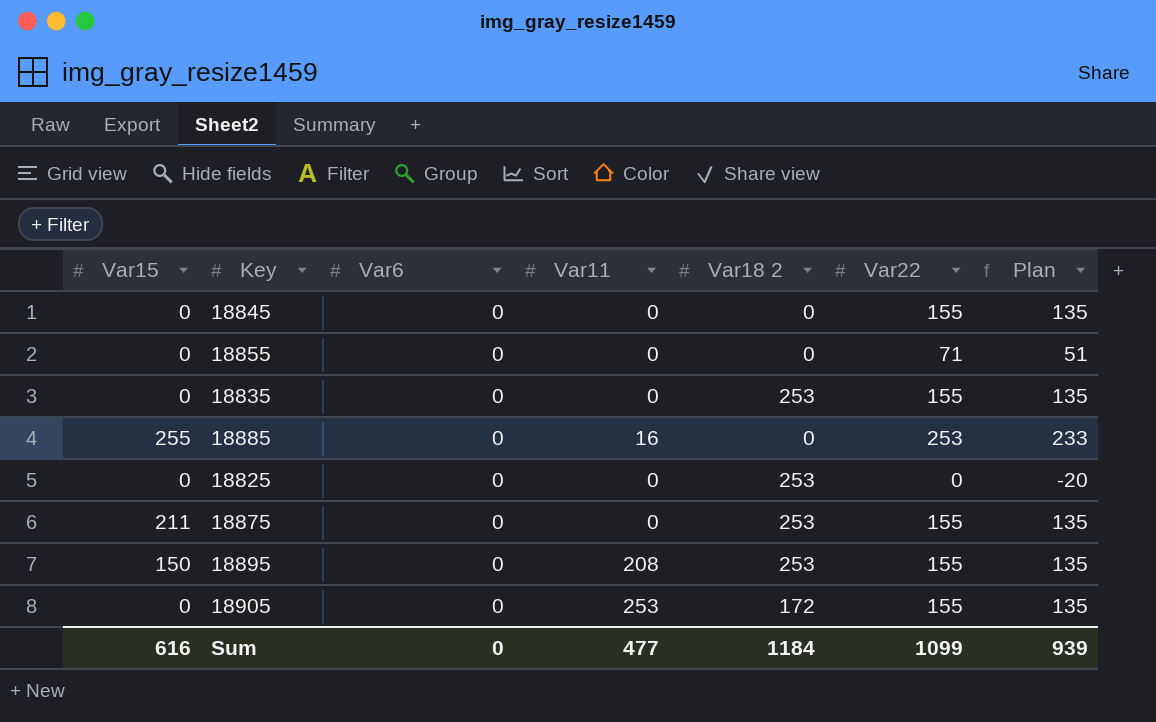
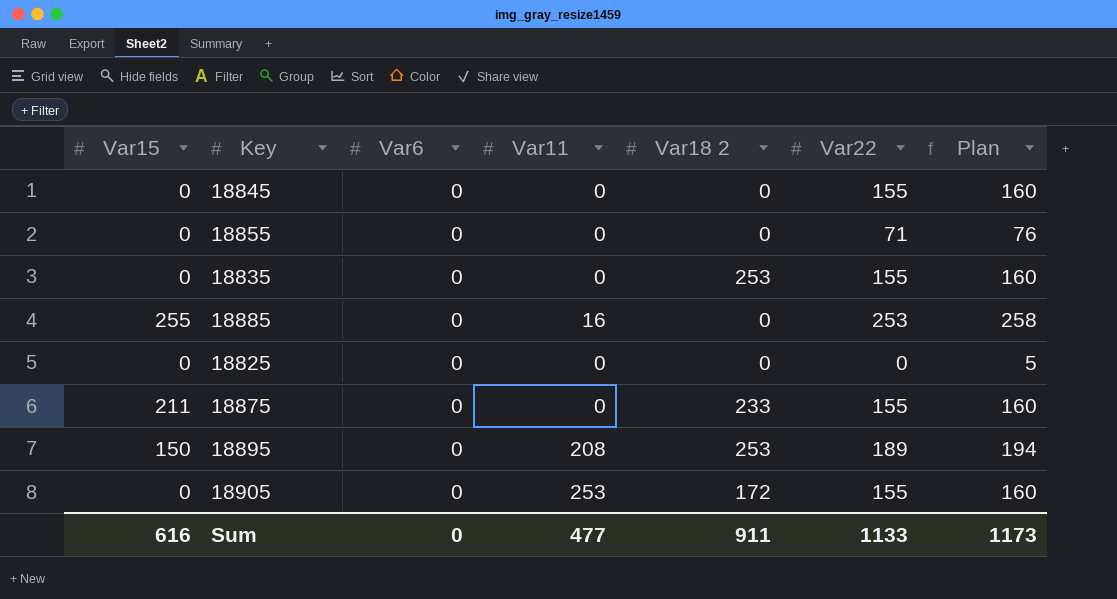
column Plan | formula: [Var22] - 20 -> [Var22] + 5
18825 | Var18 2: 253 -> 0
18875 | Var18 2: 253 -> 233
18895 | Var22: 155 -> 189
Sum | Var18 2: 1184 -> 911
Sum | Var22: 1099 -> 1133
Sum | Plan: 939 -> 1173

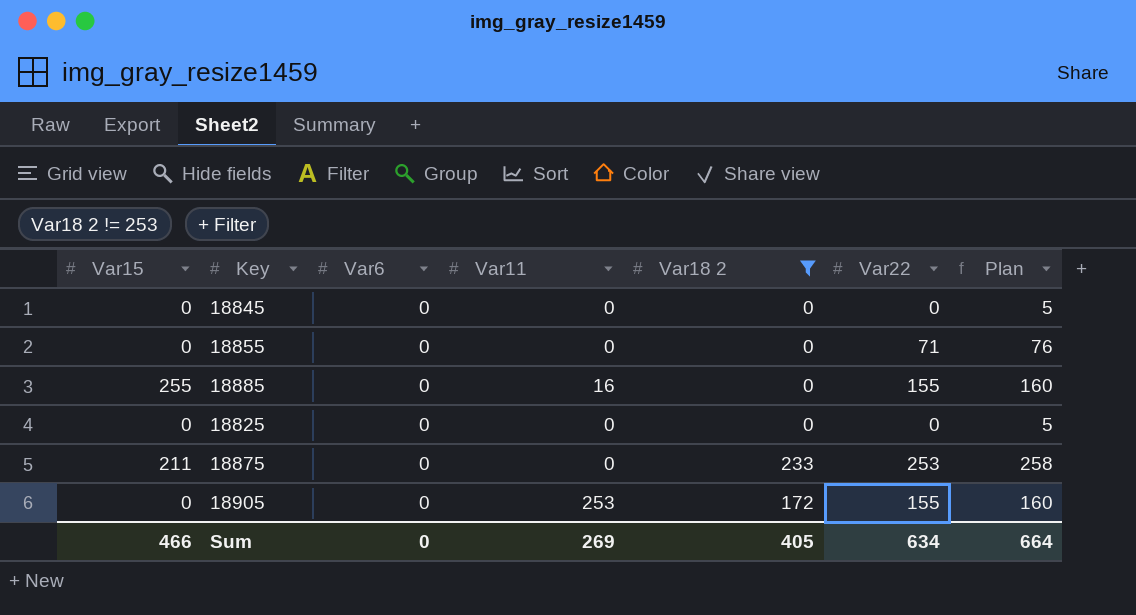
filter: none -> Var18 2 != 253
18845 | Var22: 155 -> 0
18845 | Plan: 160 -> 5
18885 | Var22: 253 -> 155
18885 | Plan: 258 -> 160
18875 | Var22: 155 -> 253
18875 | Plan: 160 -> 258
Sum | Var15: 616 -> 466
Sum | Var11: 477 -> 269
Sum | Var18 2: 911 -> 405
Sum | Var22: 1133 -> 634
Sum | Plan: 1173 -> 664

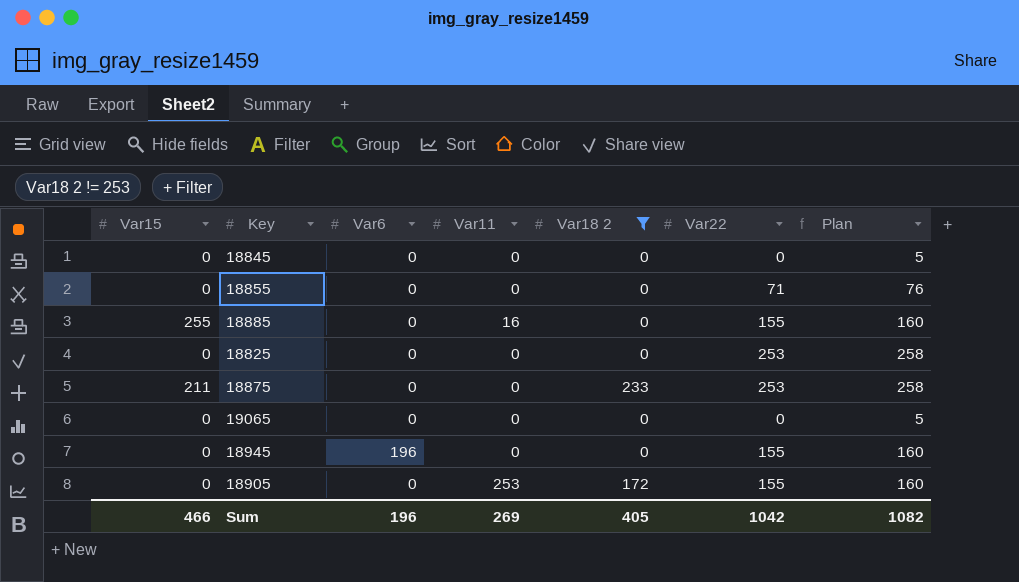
18825 | Var22: 0 -> 253
18825 | Plan: 5 -> 258
row 19065: none -> 0 | 0 | 0 | 0 | 0 | 5
row 18945: none -> 0 | 196 | 0 | 0 | 155 | 160
Sum | Var6: 0 -> 196
Sum | Var22: 634 -> 1042
Sum | Plan: 664 -> 1082

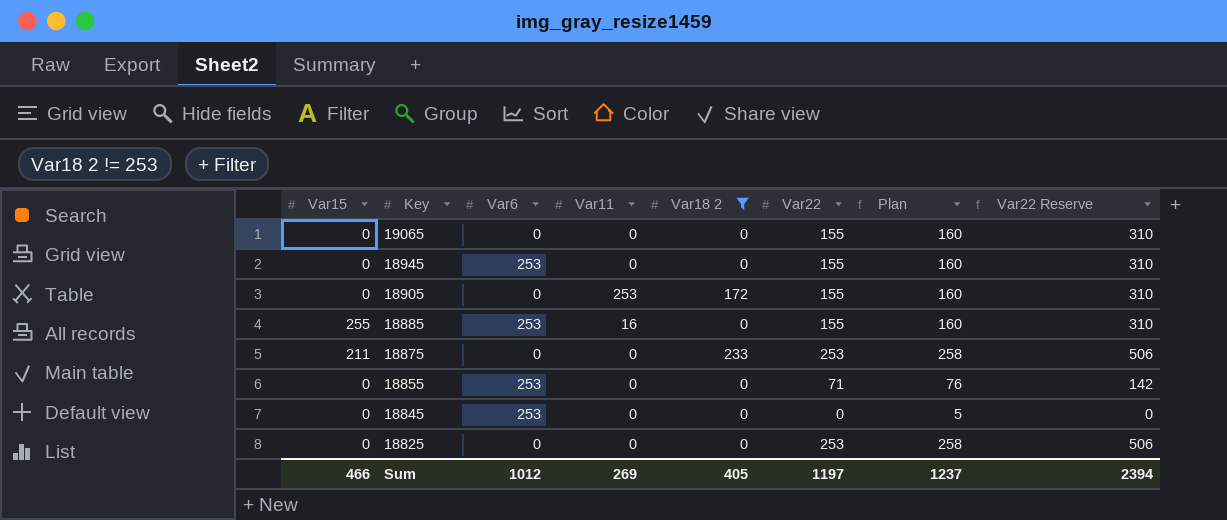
row order: none -> Key descending
column Var22 Reserve | formula: none -> [Var22] * 2
19065 | Var22: 0 -> 155
19065 | Plan: 5 -> 160
18945 | Var6: 196 -> 253
18885 | Var6: 0 -> 253
18855 | Var6: 0 -> 253
18845 | Var6: 0 -> 253
Sum | Var6: 196 -> 1012
Sum | Var22: 1042 -> 1197
Sum | Plan: 1082 -> 1237

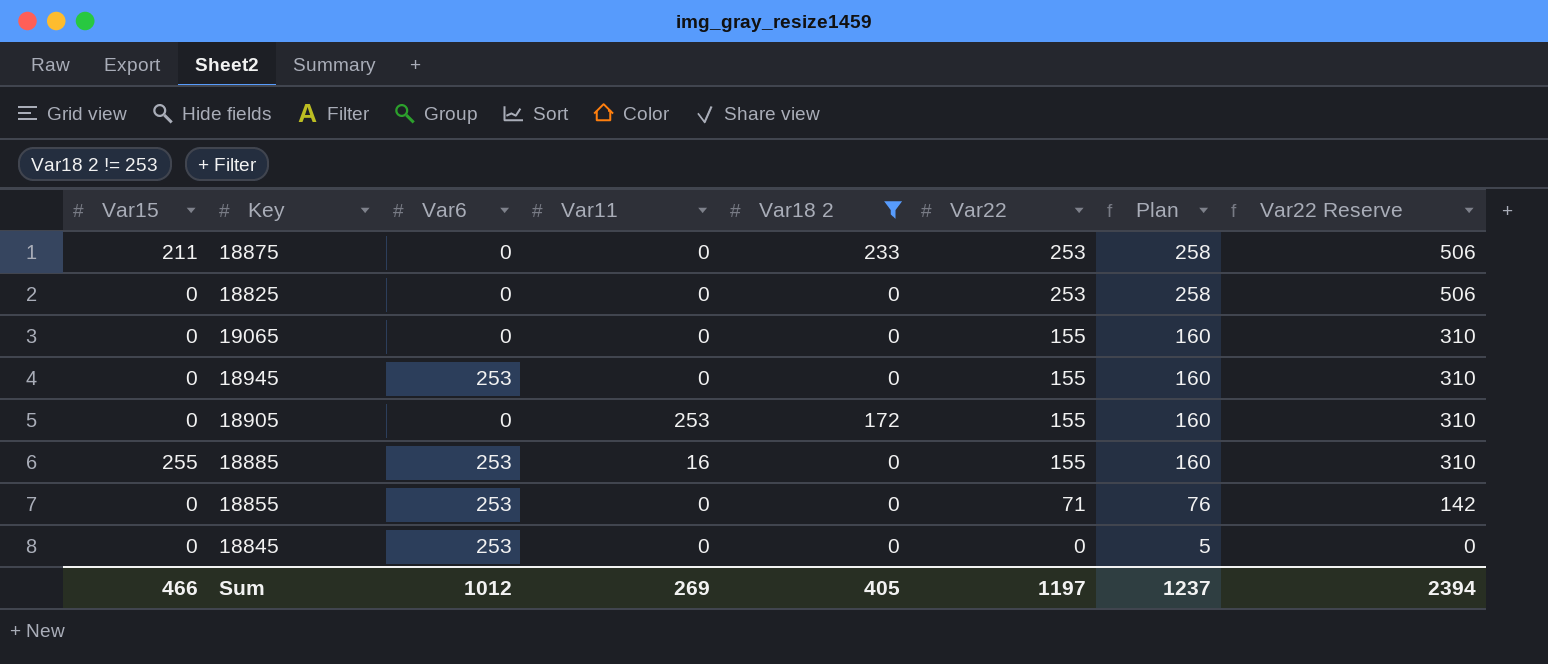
row order: Key descending -> Var22 descending

